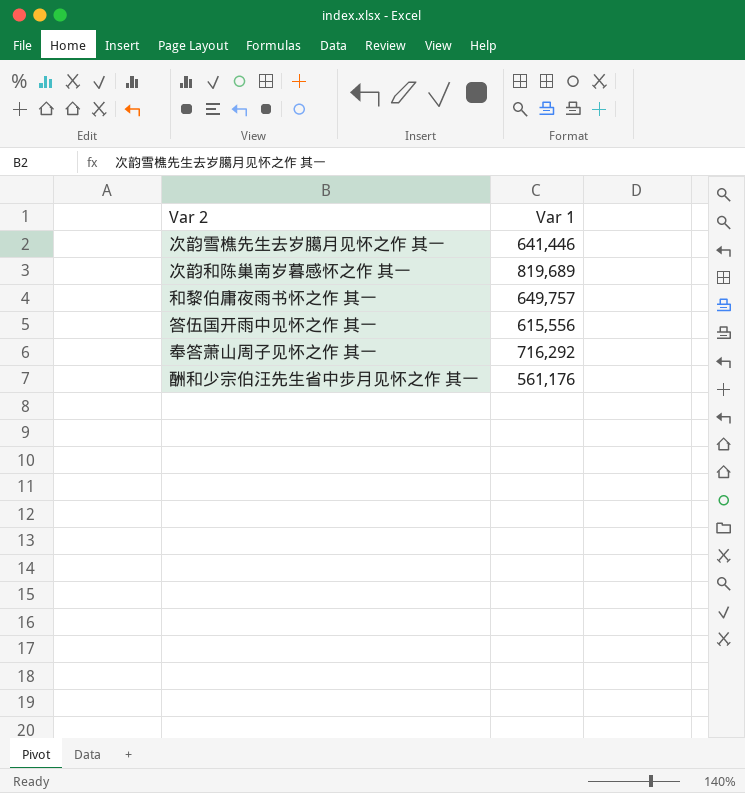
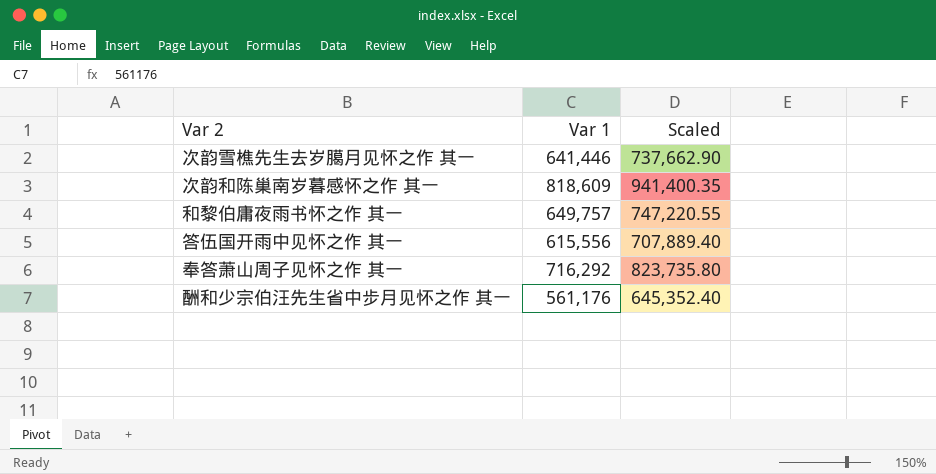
column Scaled | formula: none -> [Var 1] * 1.15
次韵和陈巢南岁暮感怀之作 其一 | Var 1: 819,689 -> 818,609

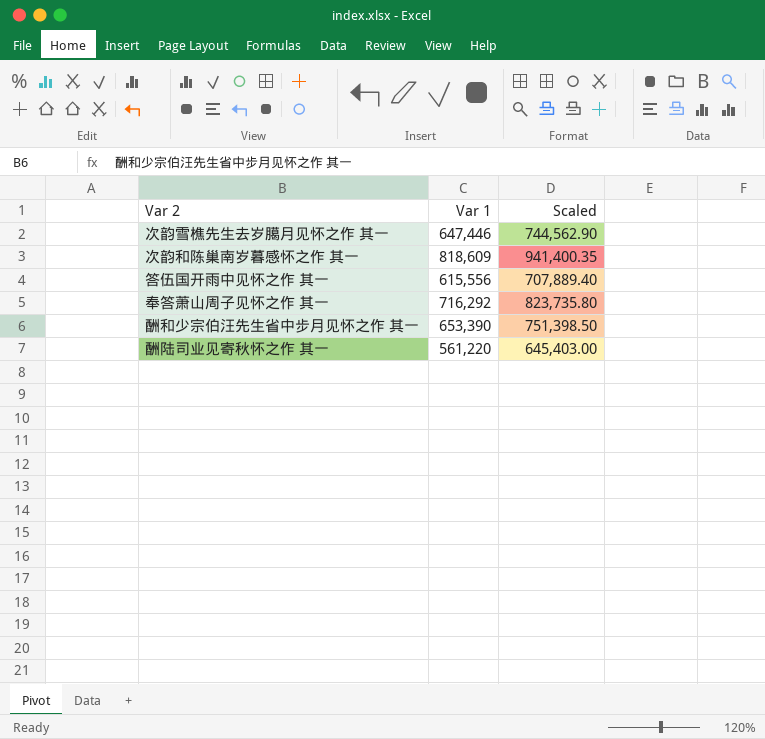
row 和黎伯庸夜雨书怀之作 其一: 649,757 | 747,220.55 -> none
次韵雪樵先生去岁臈月见怀之作 其一 | Var 1: 641,446 -> 647,446
次韵雪樵先生去岁臈月见怀之作 其一 | Scaled: 737,662.90 -> 744,562.90
酬和少宗伯汪先生省中步月见怀之作 其一 | Var 1: 561,176 -> 653,390
酬和少宗伯汪先生省中步月见怀之作 其一 | Scaled: 645,352.40 -> 751,398.50
row 酬陆司业见寄秋怀之作 其一: none -> 561,220 | 645,403.00

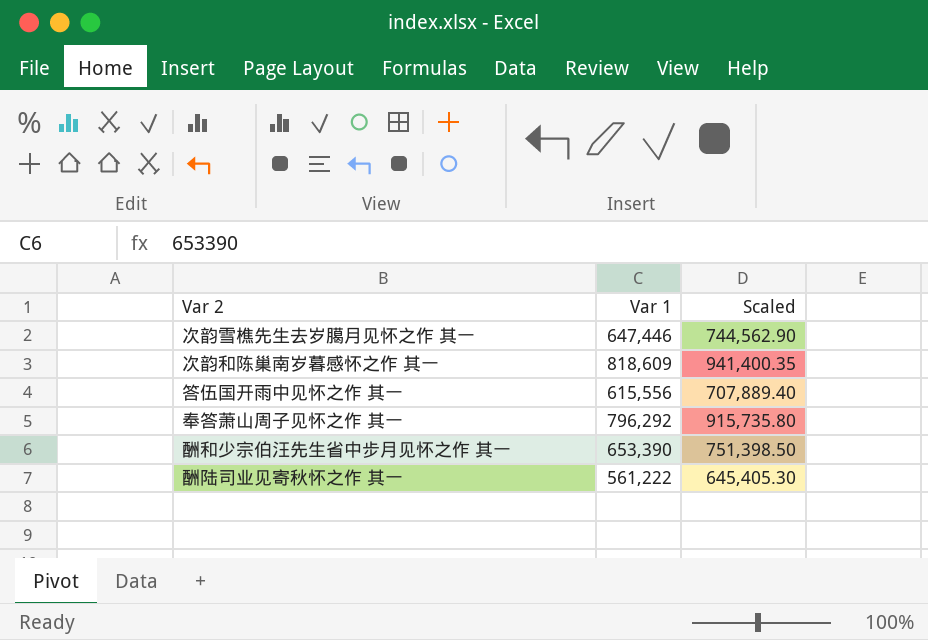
奉答萧山周子见怀之作 其一 | Var 1: 716,292 -> 796,292
奉答萧山周子见怀之作 其一 | Scaled: 823,735.80 -> 915,735.80
酬陆司业见寄秋怀之作 其一 | Var 1: 561,220 -> 561,222
酬陆司业见寄秋怀之作 其一 | Scaled: 645,403.00 -> 645,405.30

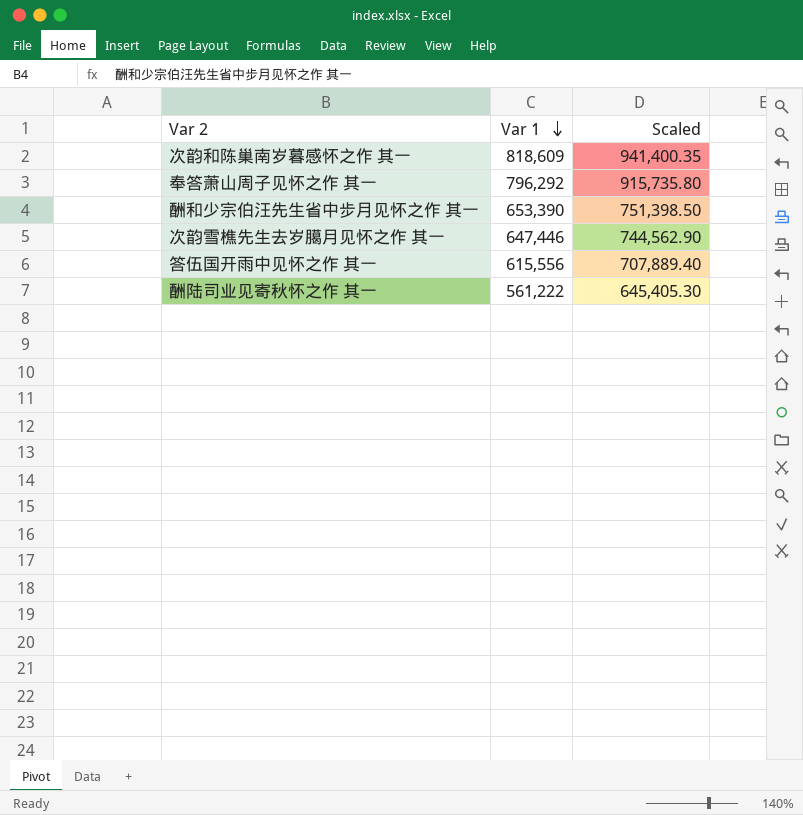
row order: none -> Var 1 descending

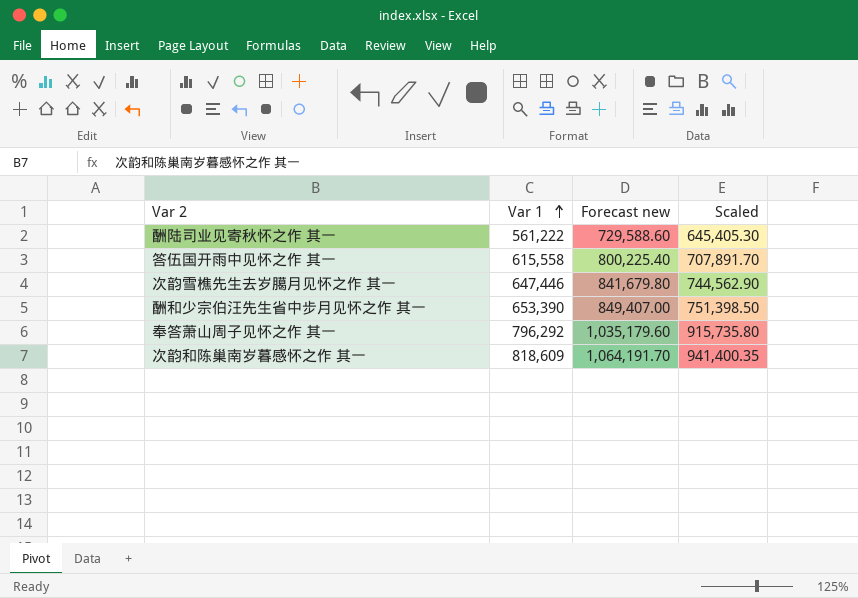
row order: Var 1 descending -> Var 1 ascending
column Forecast new | formula: none -> [Var 1] * 1.3
答伍国开雨中见怀之作 其一 | Var 1: 615,556 -> 615,558
答伍国开雨中见怀之作 其一 | Scaled: 707,889.40 -> 707,891.70

